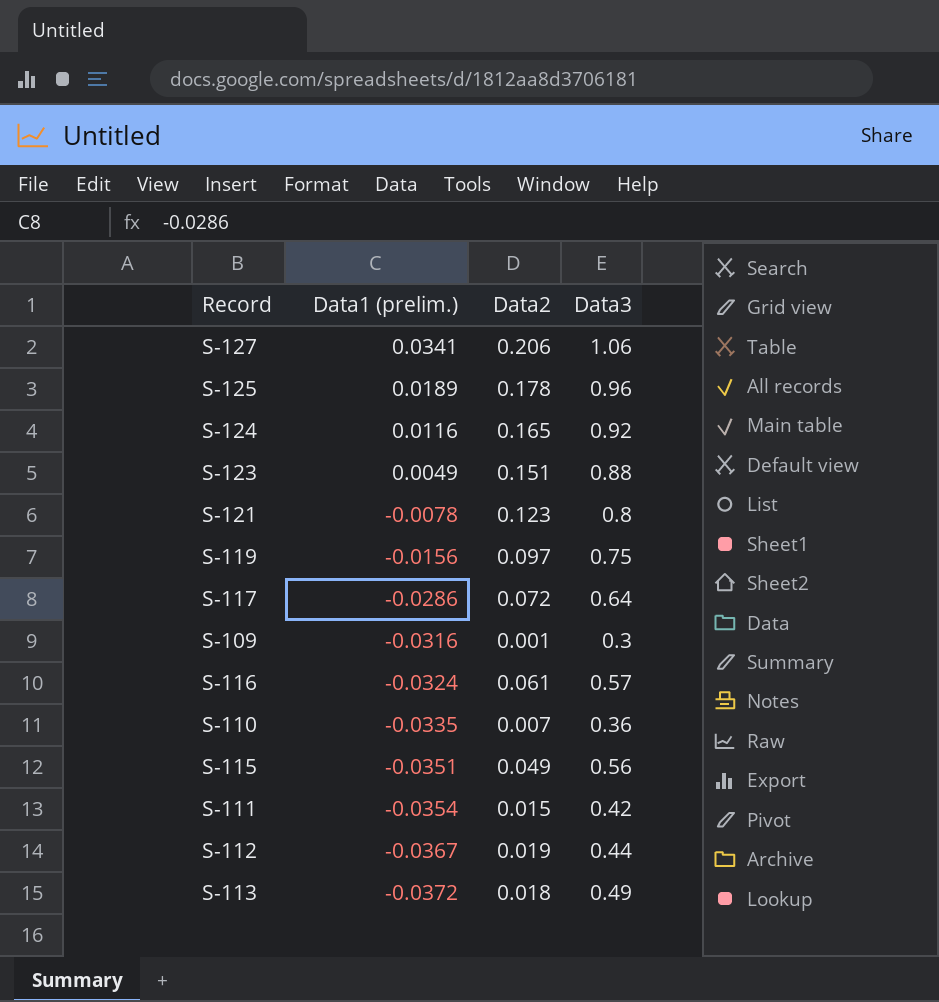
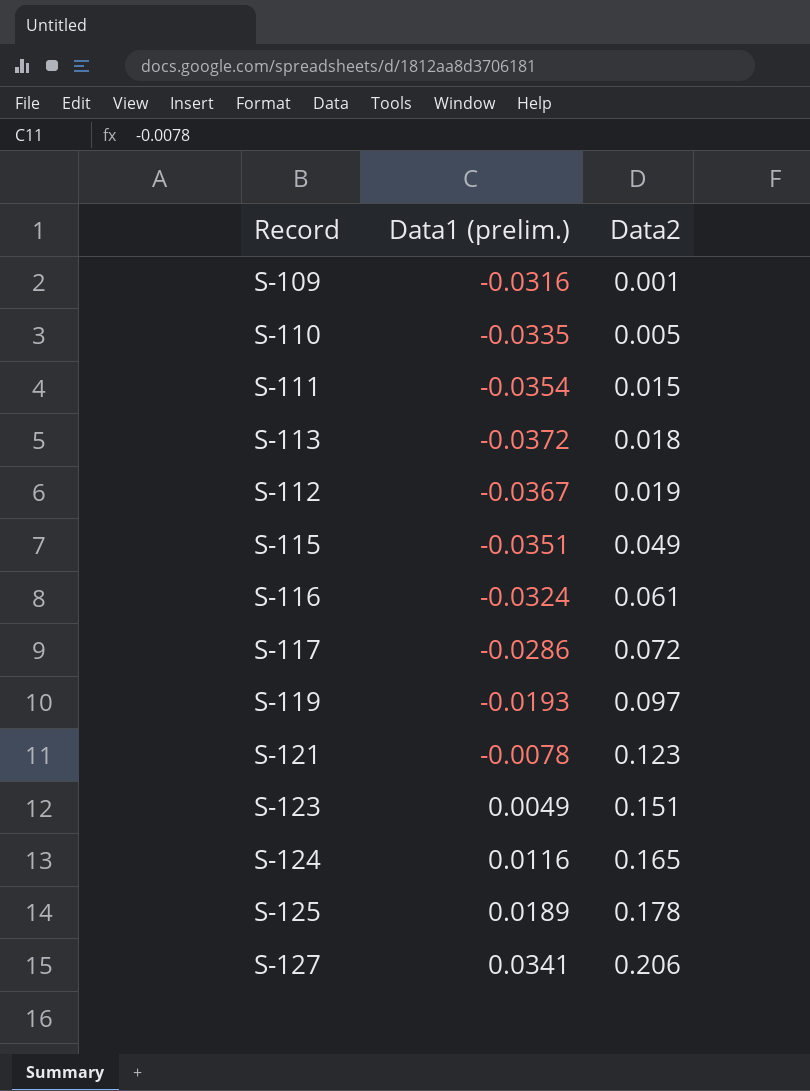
row order: Data1 (prelim.) descending -> Data2 ascending
column Data3 | position: 4 -> none
S-110 | Data2: 0.007 -> 0.005
S-119 | Data1 (prelim.): -0.0156 -> -0.0193

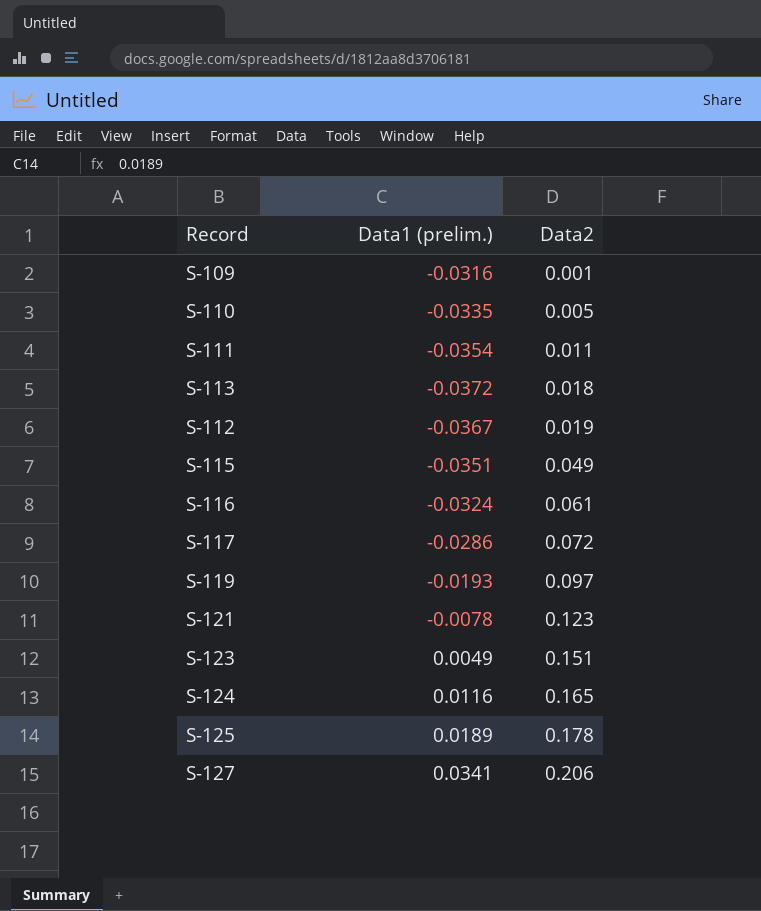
S-111 | Data2: 0.015 -> 0.011

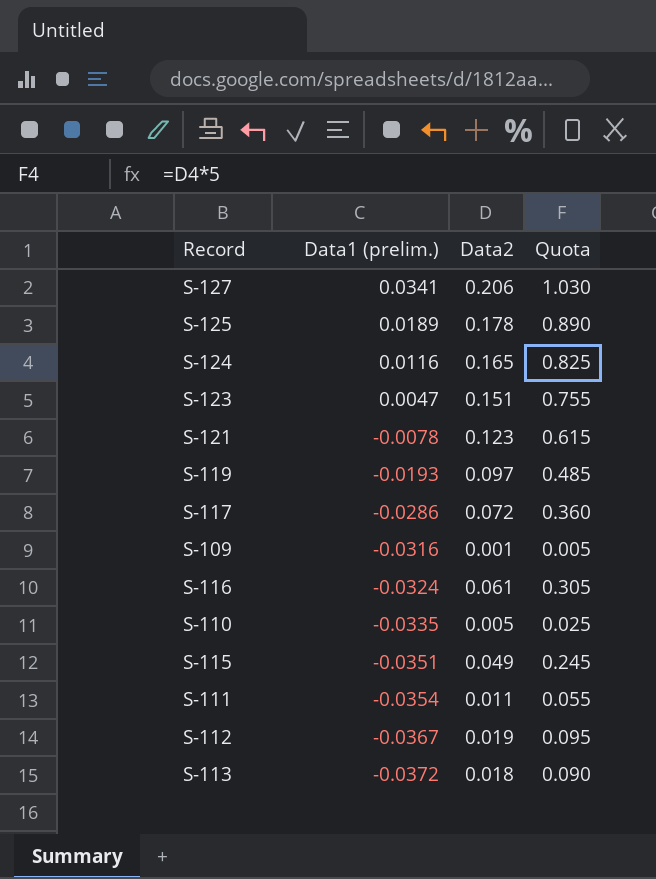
row order: Data2 ascending -> Data1 (prelim.) descending
column Quota | formula: none -> [Data2] * 5
S-123 | Data1 (prelim.): 0.0049 -> 0.0047

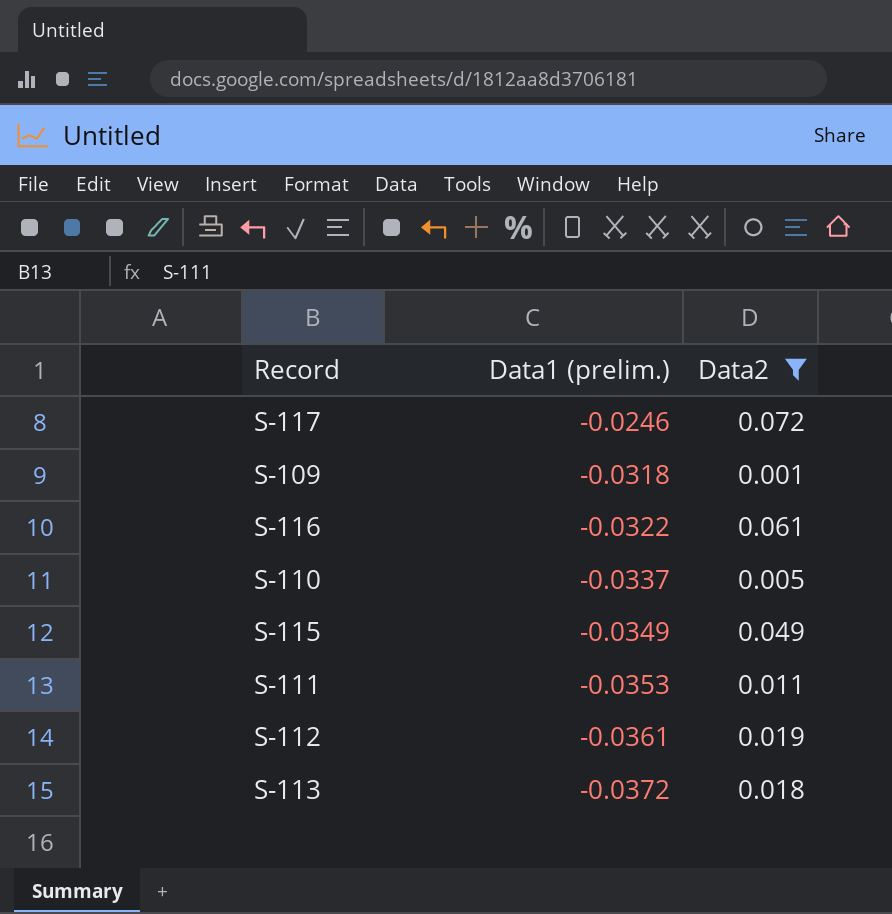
filter: none -> Data2 <= 0.072
column Quota | formula: [Data2] * 5 -> none
S-117 | Data1 (prelim.): -0.0286 -> -0.0246
S-109 | Data1 (prelim.): -0.0316 -> -0.0318
S-116 | Data1 (prelim.): -0.0324 -> -0.0322
S-110 | Data1 (prelim.): -0.0335 -> -0.0337
S-115 | Data1 (prelim.): -0.0351 -> -0.0349
S-111 | Data1 (prelim.): -0.0354 -> -0.0353
S-112 | Data1 (prelim.): -0.0367 -> -0.0361

